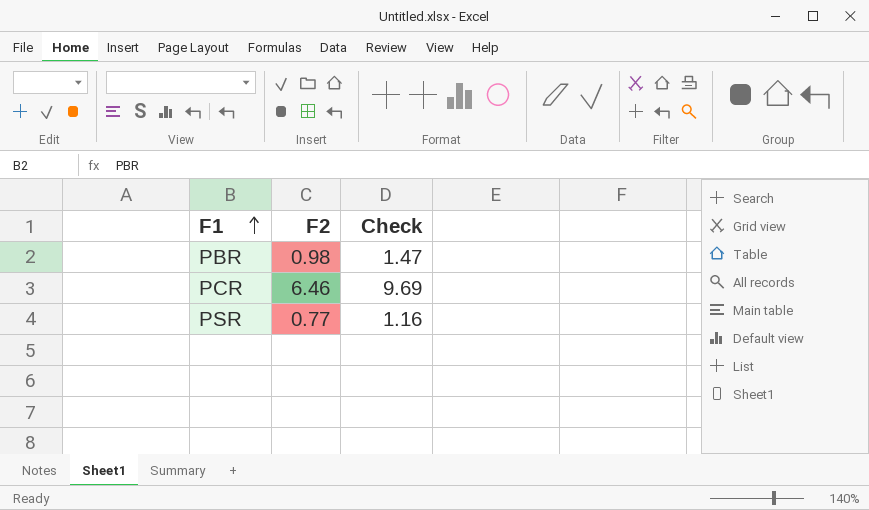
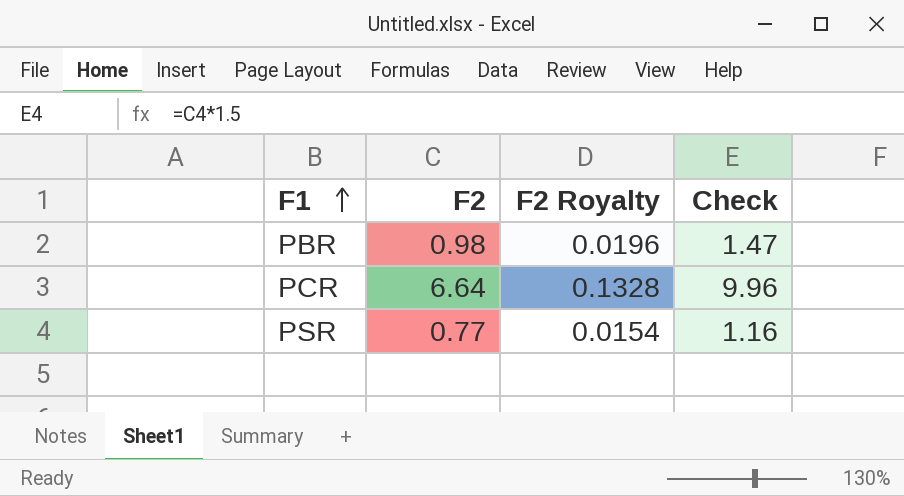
column F2 Royalty | formula: none -> [F2] * 0.02
PCR | F2: 6.46 -> 6.64
PCR | Check: 9.69 -> 9.96

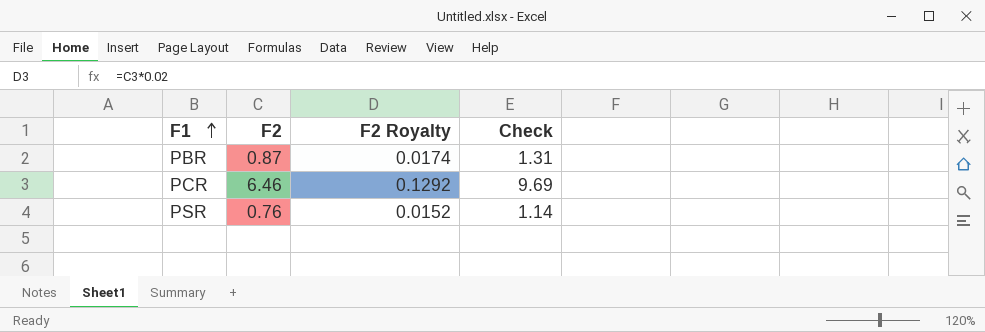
PBR | F2: 0.98 -> 0.87
PBR | F2 Royalty: 0.0196 -> 0.0174
PBR | Check: 1.47 -> 1.31
PCR | F2: 6.64 -> 6.46
PCR | F2 Royalty: 0.1328 -> 0.1292
PCR | Check: 9.96 -> 9.69
PSR | F2: 0.77 -> 0.76
PSR | F2 Royalty: 0.0154 -> 0.0152
PSR | Check: 1.16 -> 1.14

